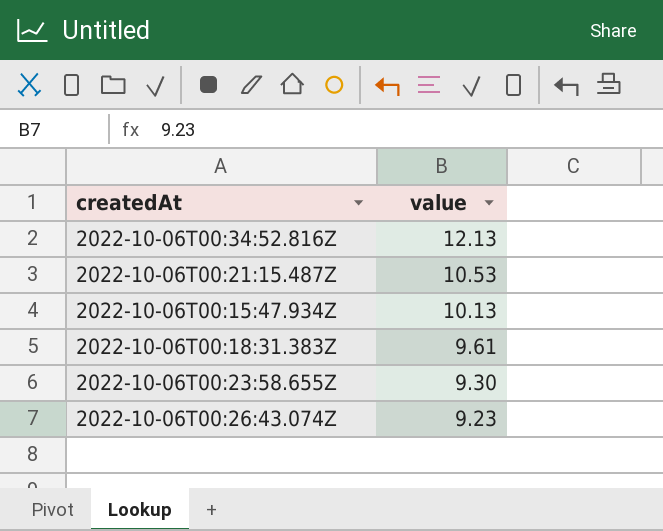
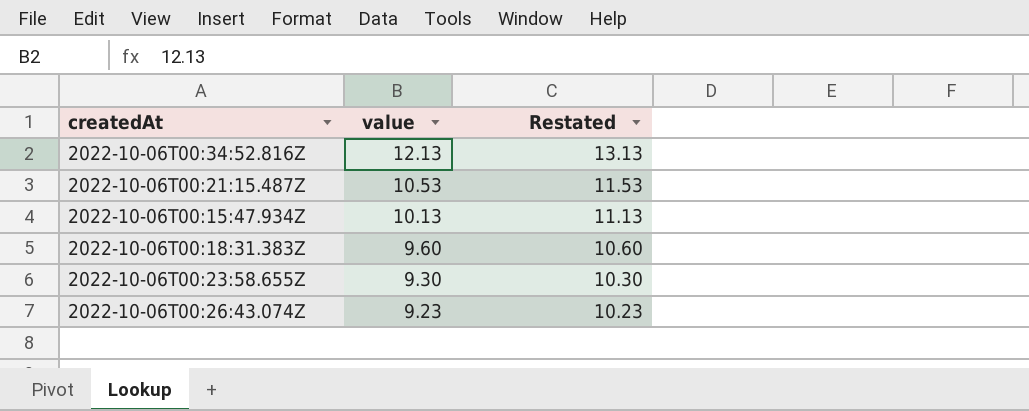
column Restated | formula: none -> [value] + 1
2022-10-06T00:18:31.383Z | value: 9.61 -> 9.60

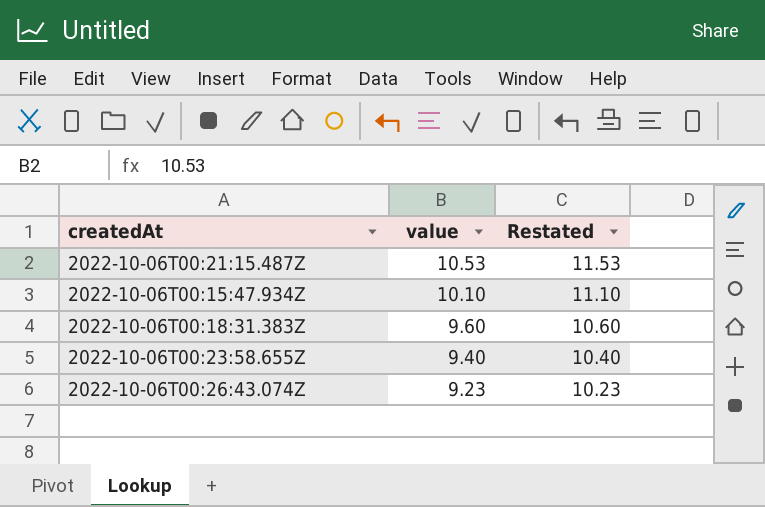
row 2022-10-06T00:34:52.816Z: 12.13 | 13.13 -> none
2022-10-06T00:15:47.934Z | value: 10.13 -> 10.10
2022-10-06T00:15:47.934Z | Restated: 11.13 -> 11.10
2022-10-06T00:23:58.655Z | value: 9.30 -> 9.40
2022-10-06T00:23:58.655Z | Restated: 10.30 -> 10.40

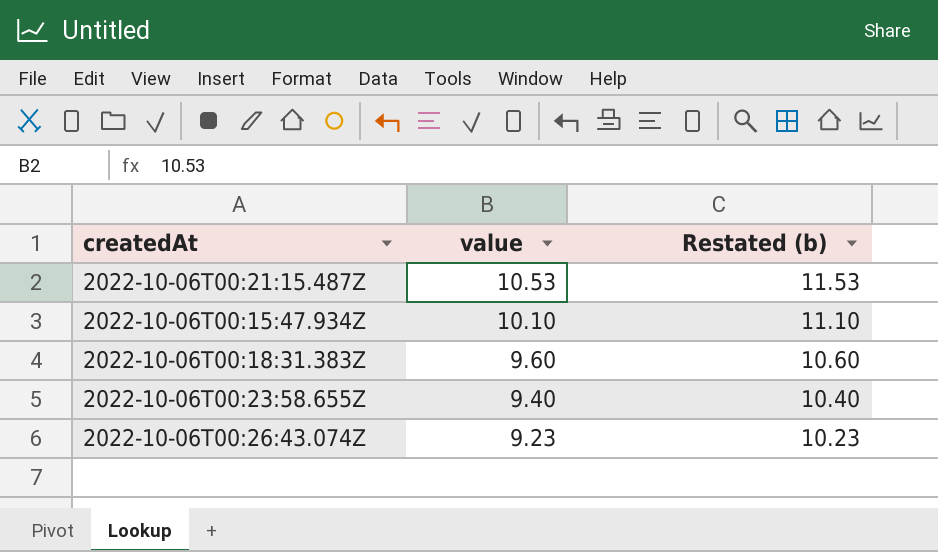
column name: Restated -> Restated (b)

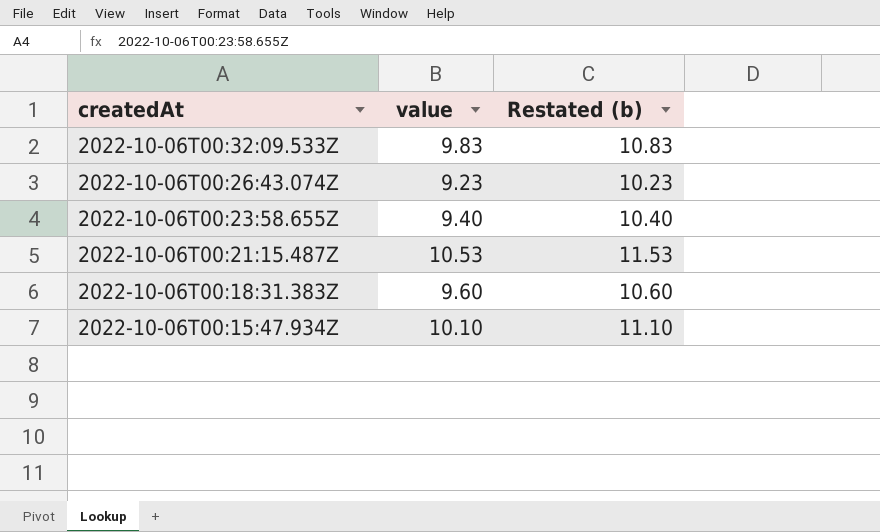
row order: value descending -> createdAt descending
row 2022-10-06T00:32:09.533Z: none -> 9.83 | 10.83

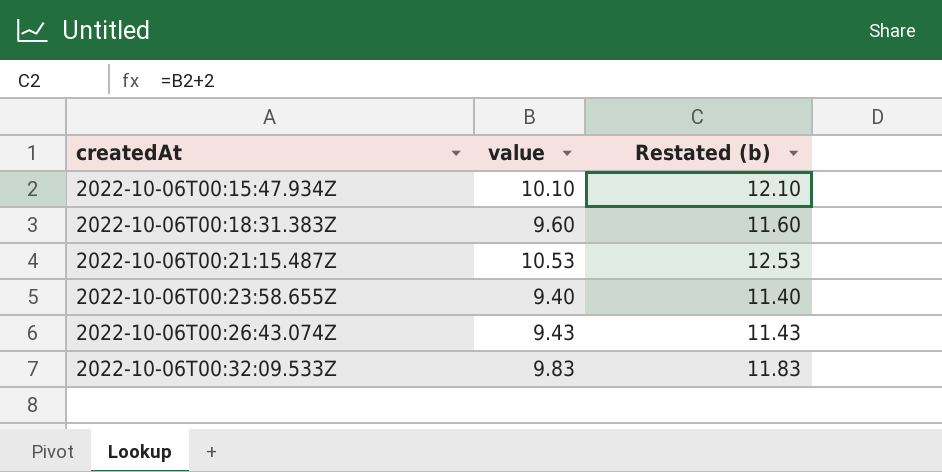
row order: createdAt descending -> createdAt ascending
column Restated (b) | formula: [value] + 1 -> [value] + 2
2022-10-06T00:26:43.074Z | value: 9.23 -> 9.43

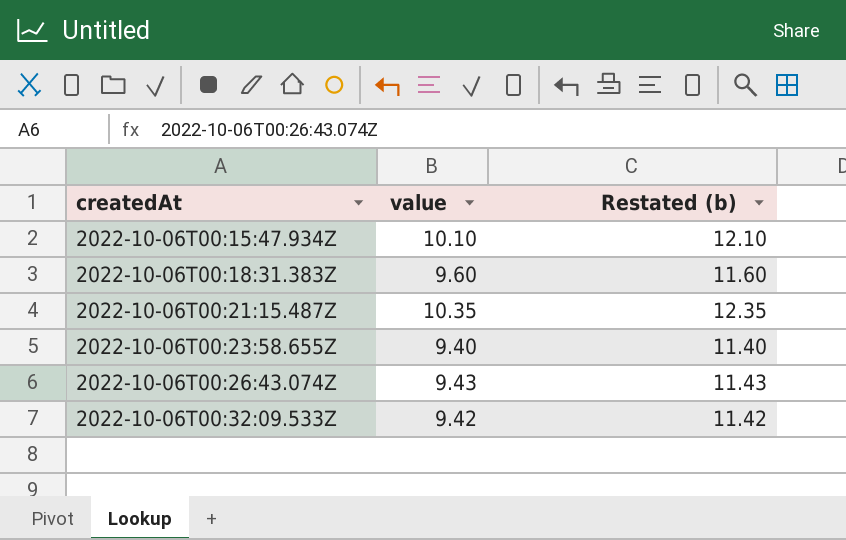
2022-10-06T00:21:15.487Z | value: 10.53 -> 10.35
2022-10-06T00:21:15.487Z | Restated (b): 12.53 -> 12.35
2022-10-06T00:32:09.533Z | value: 9.83 -> 9.42
2022-10-06T00:32:09.533Z | Restated (b): 11.83 -> 11.42

